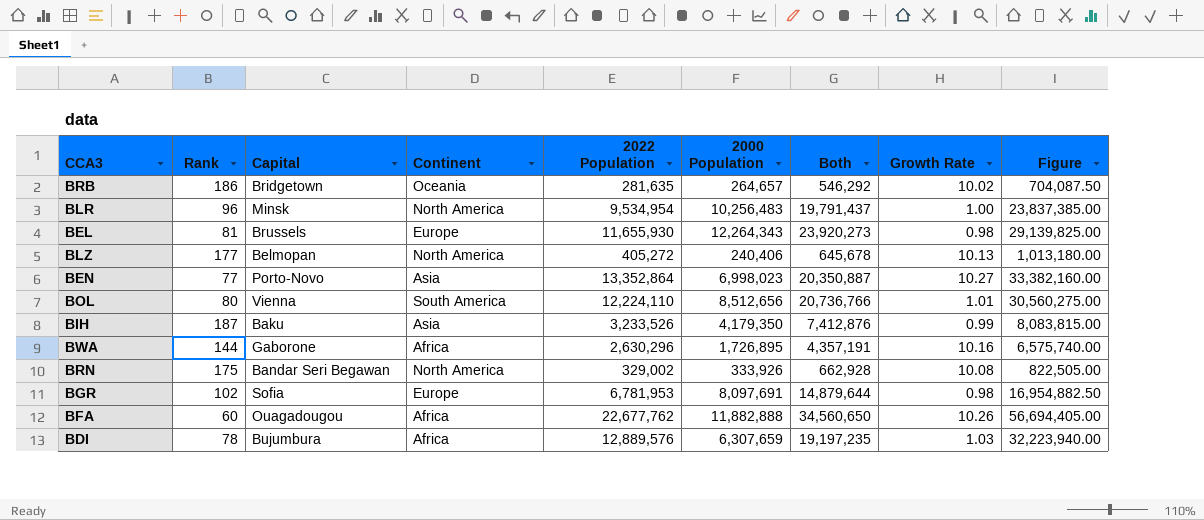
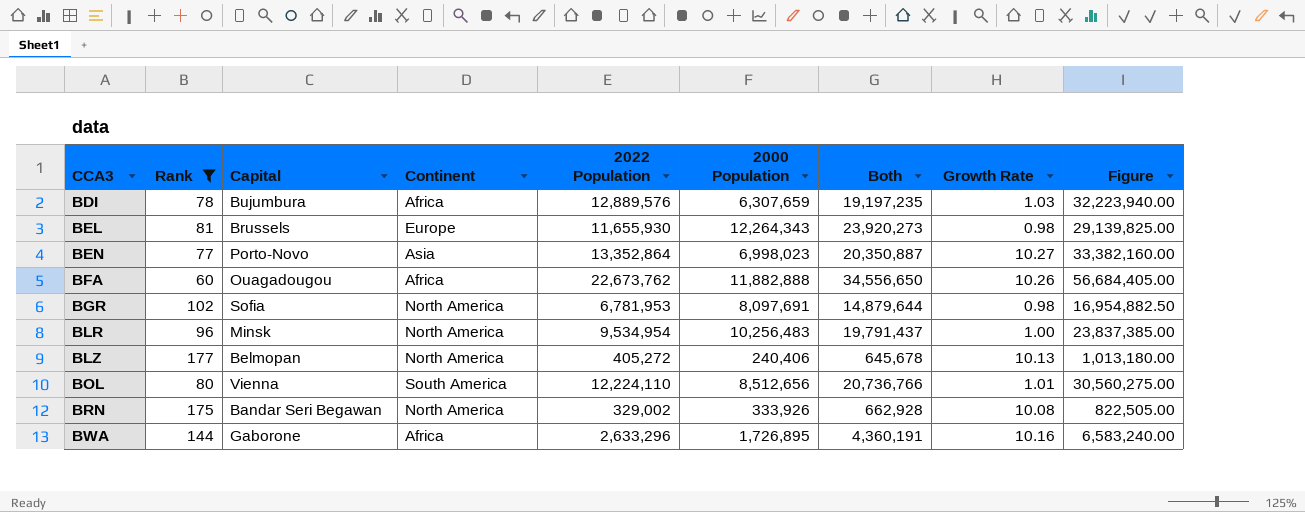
filter: none -> Rank <= 177
row order: none -> CCA3 ascending
BFA | 2022 Population: 22,677,762 -> 22,673,762
BFA | Both: 34,560,650 -> 34,556,650
BFA | Figure: 56,694,405.00 -> 56,684,405.00
BGR | Continent: Europe -> North America
BWA | 2022 Population: 2,630,296 -> 2,633,296
BWA | Both: 4,357,191 -> 4,360,191
BWA | Figure: 6,575,740.00 -> 6,583,240.00

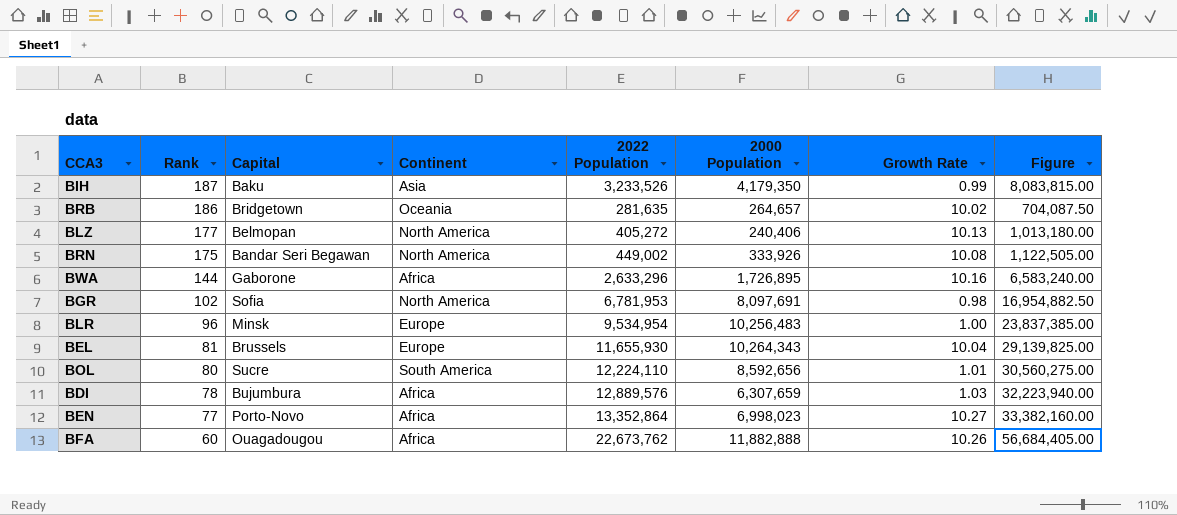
filter: Rank <= 177 -> none
row order: CCA3 ascending -> Rank descending
column Both | formula: [2022 Population] + [2000 Population] -> none
BRN | 2022 Population: 329,002 -> 449,002
BRN | Figure: 822,505.00 -> 1,122,505.00
BLR | Continent: North America -> Europe
BEL | 2000 Population: 12,264,343 -> 10,264,343
BEL | Growth Rate: 0.98 -> 10.04
BOL | Capital: Vienna -> Sucre
BOL | 2000 Population: 8,512,656 -> 8,592,656
BEN | Continent: Asia -> Africa

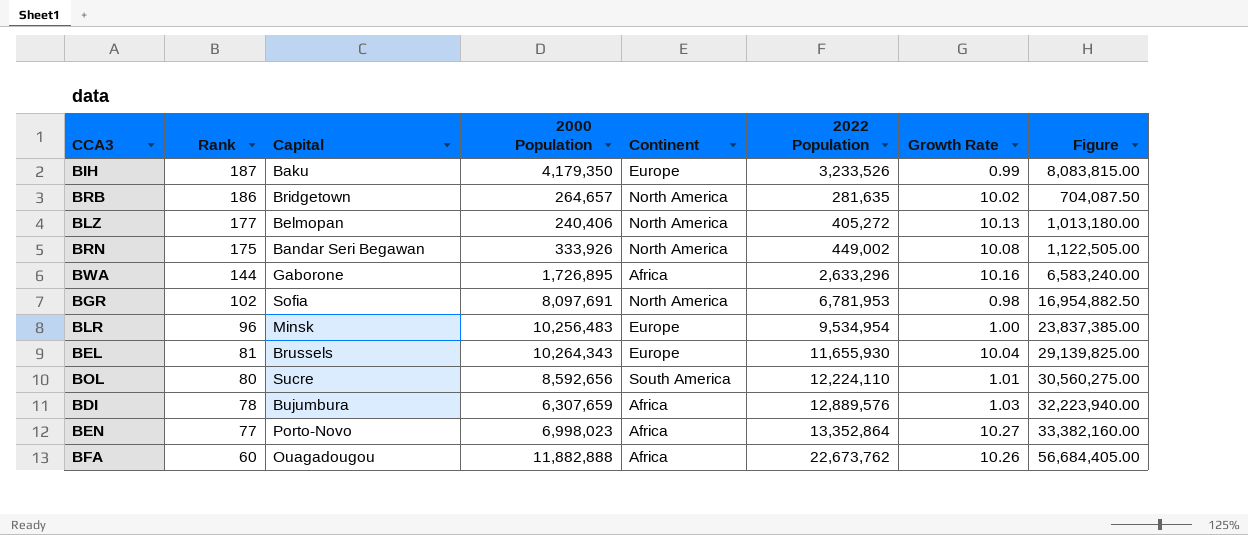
column 2000 Population | position: 6 -> 4
BIH | Continent: Asia -> Europe
BRB | Continent: Oceania -> North America

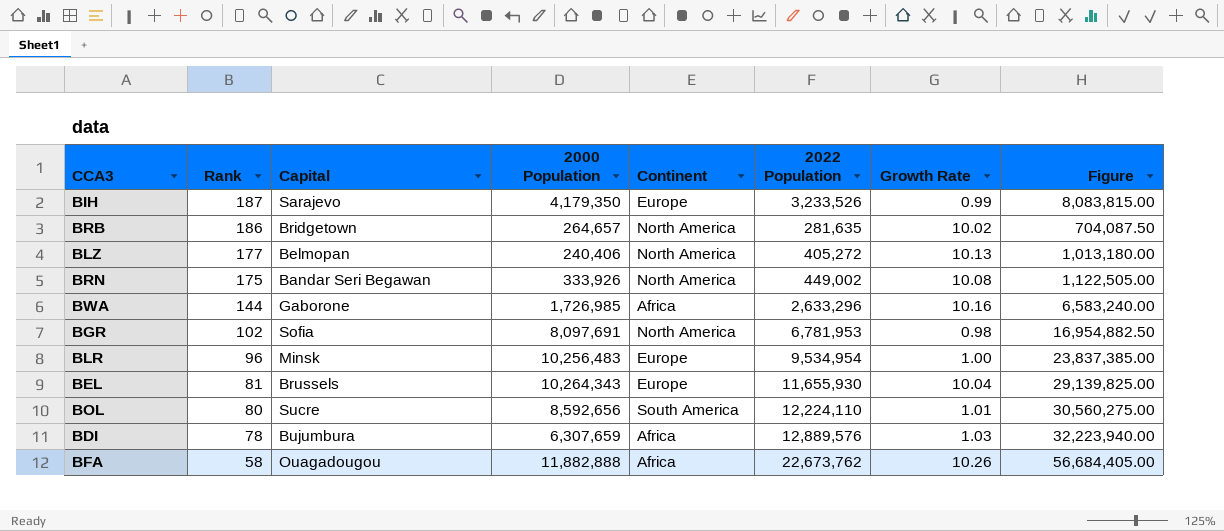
row BEN: 77 | Porto-Novo | 6,998,023 | Africa | 13,352,864 | 10.27 | 33,382,160.00 -> none
BIH | Capital: Baku -> Sarajevo
BWA | 2000 Population: 1,726,895 -> 1,726,985
BFA | Rank: 60 -> 58

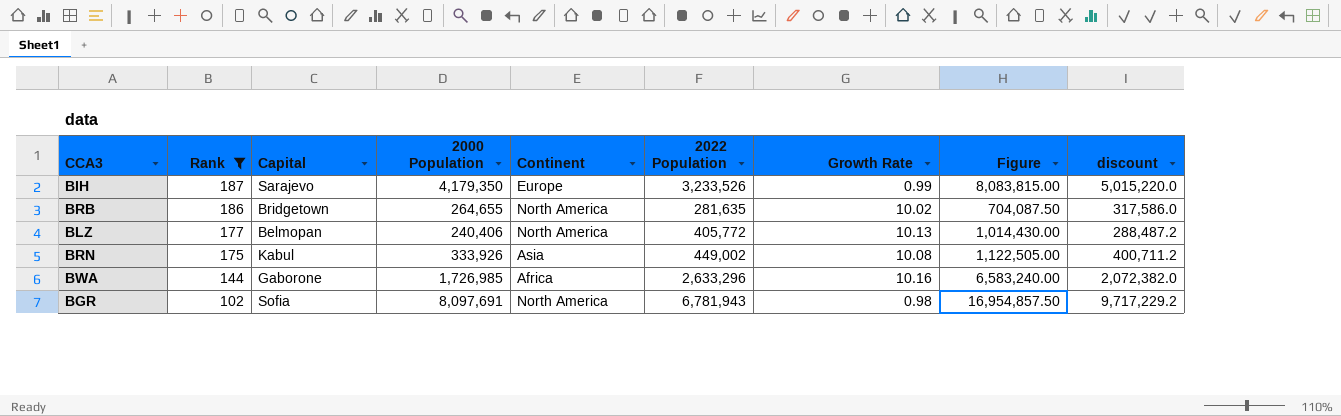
filter: none -> Rank >= 102
column discount | formula: none -> [2000 Population] * 1.2
BRB | 2000 Population: 264,657 -> 264,655
BLZ | 2022 Population: 405,272 -> 405,772
BLZ | Figure: 1,013,180.00 -> 1,014,430.00
BRN | Capital: Bandar Seri Begawan -> Kabul
BRN | Continent: North America -> Asia
BGR | 2022 Population: 6,781,953 -> 6,781,943
BGR | Figure: 16,954,882.50 -> 16,954,857.50

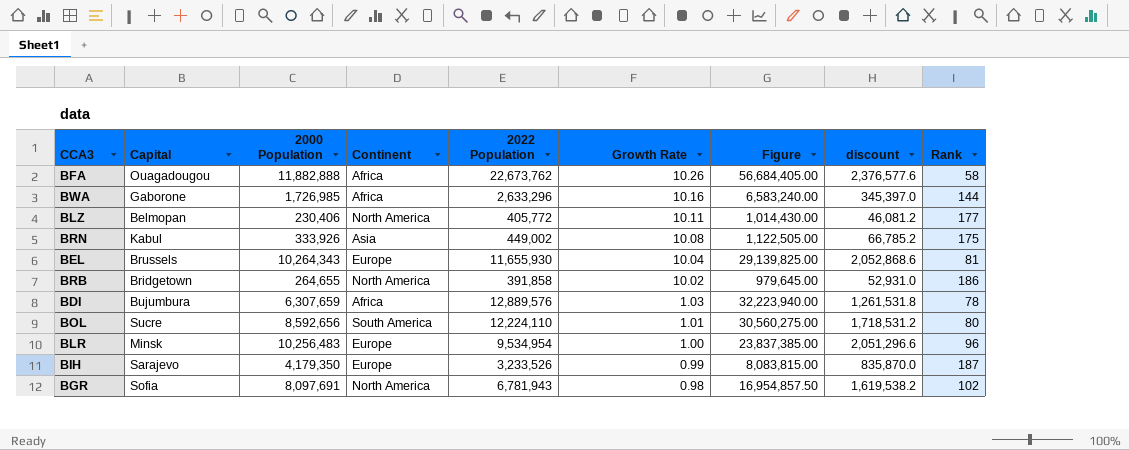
filter: Rank >= 102 -> none
row order: Rank descending -> Growth Rate descending
column discount | formula: [2000 Population] * 1.2 -> [2000 Population] * 0.2
column Rank | position: 2 -> 9
BLZ | 2000 Population: 240,406 -> 230,406
BLZ | Growth Rate: 10.13 -> 10.11
BRB | 2022 Population: 281,635 -> 391,858
BRB | Figure: 704,087.50 -> 979,645.00

